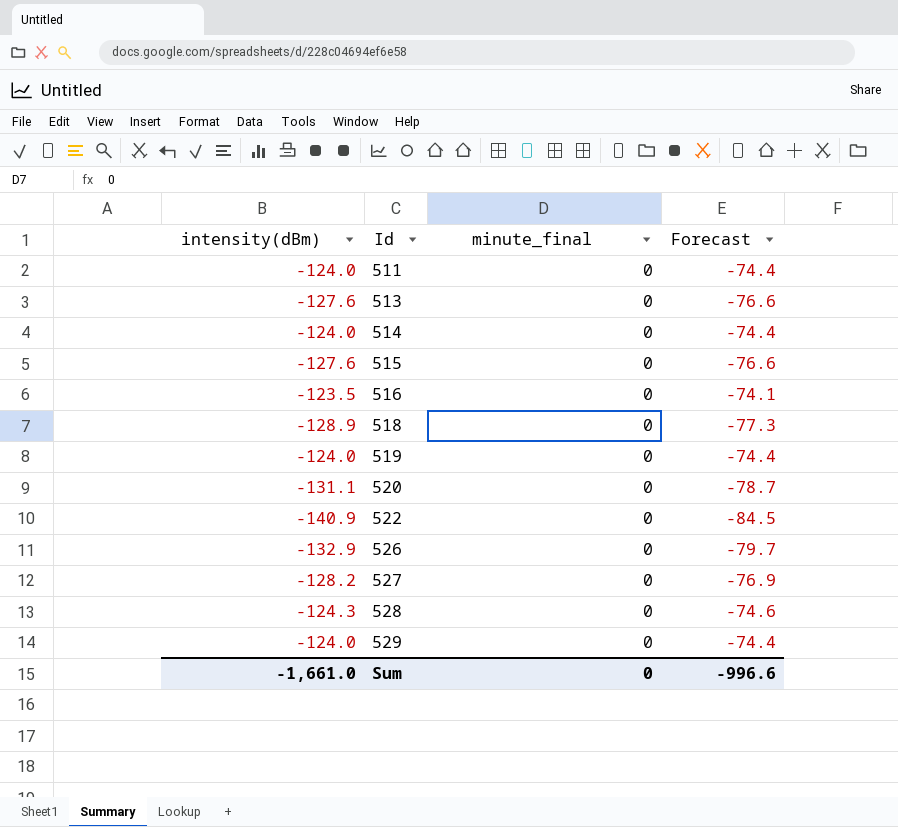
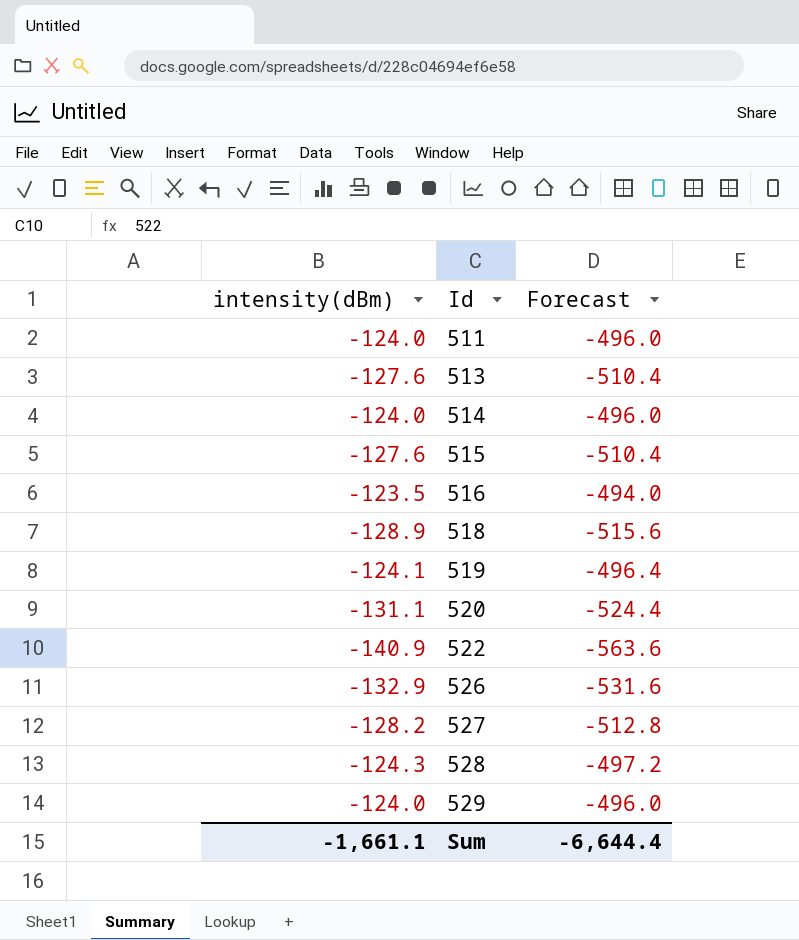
column minute_final | position: 3 -> none
column Forecast | formula: [intensity(dBm)] * 0.6 -> [intensity(dBm)] * 4
519 | intensity(dBm): -124.0 -> -124.1
Sum | intensity(dBm): -1,661.0 -> -1,661.1
Sum | Forecast: -996.6 -> -6,644.4

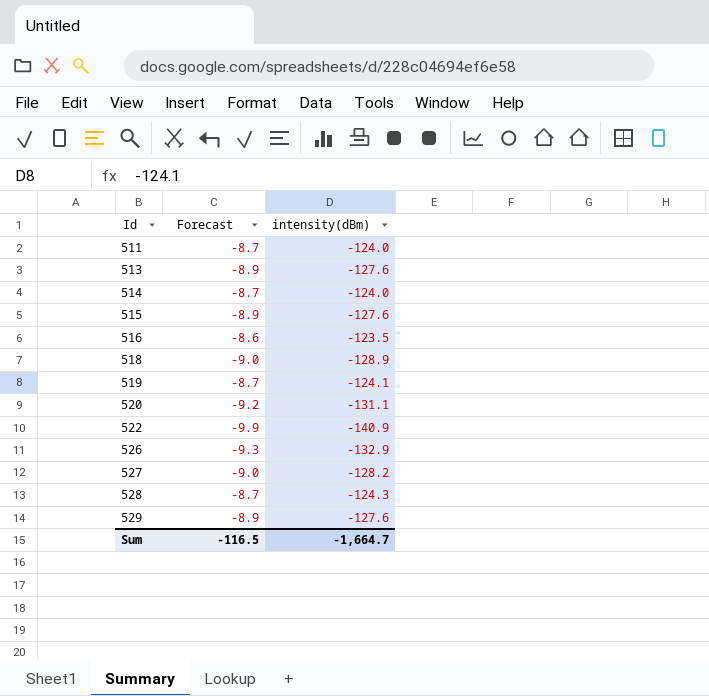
column Forecast | formula: [intensity(dBm)] * 4 -> [intensity(dBm)] * 0.07
column intensity(dBm) | position: 1 -> 3
529 | intensity(dBm): -124.0 -> -127.6
Sum | Forecast: -6,644.4 -> -116.5
Sum | intensity(dBm): -1,661.1 -> -1,664.7

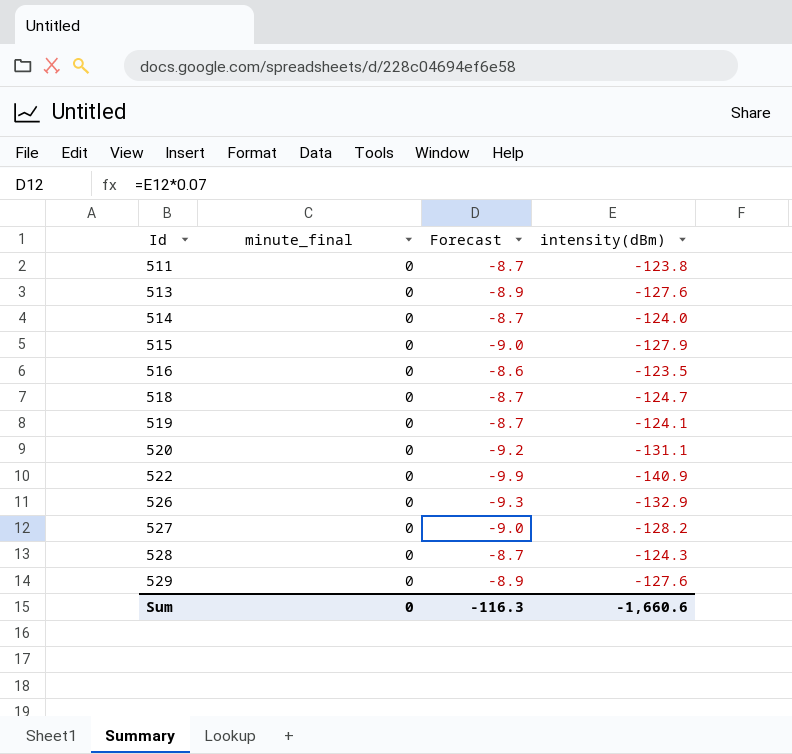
column minute_final | position: none -> 2
511 | intensity(dBm): -124.0 -> -123.8
515 | Forecast: -8.9 -> -9.0
515 | intensity(dBm): -127.6 -> -127.9
518 | Forecast: -9.0 -> -8.7
518 | intensity(dBm): -128.9 -> -124.7
Sum | Forecast: -116.5 -> -116.3
Sum | intensity(dBm): -1,664.7 -> -1,660.6

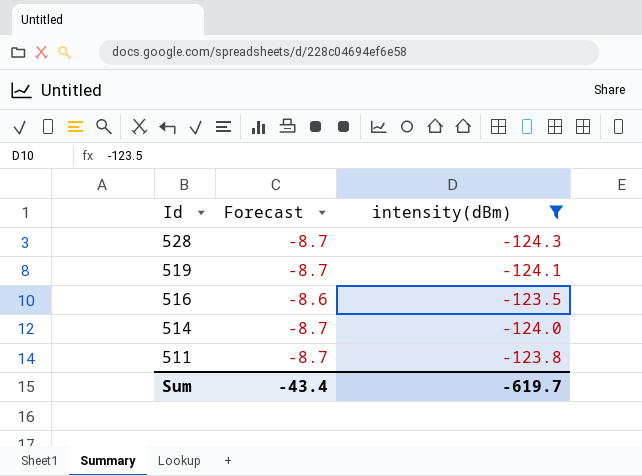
filter: none -> intensity(dBm) >= -124.3
row order: Id ascending -> Id descending
column minute_final | position: 2 -> none
Sum | Forecast: -116.3 -> -43.4
Sum | intensity(dBm): -1,660.6 -> -619.7

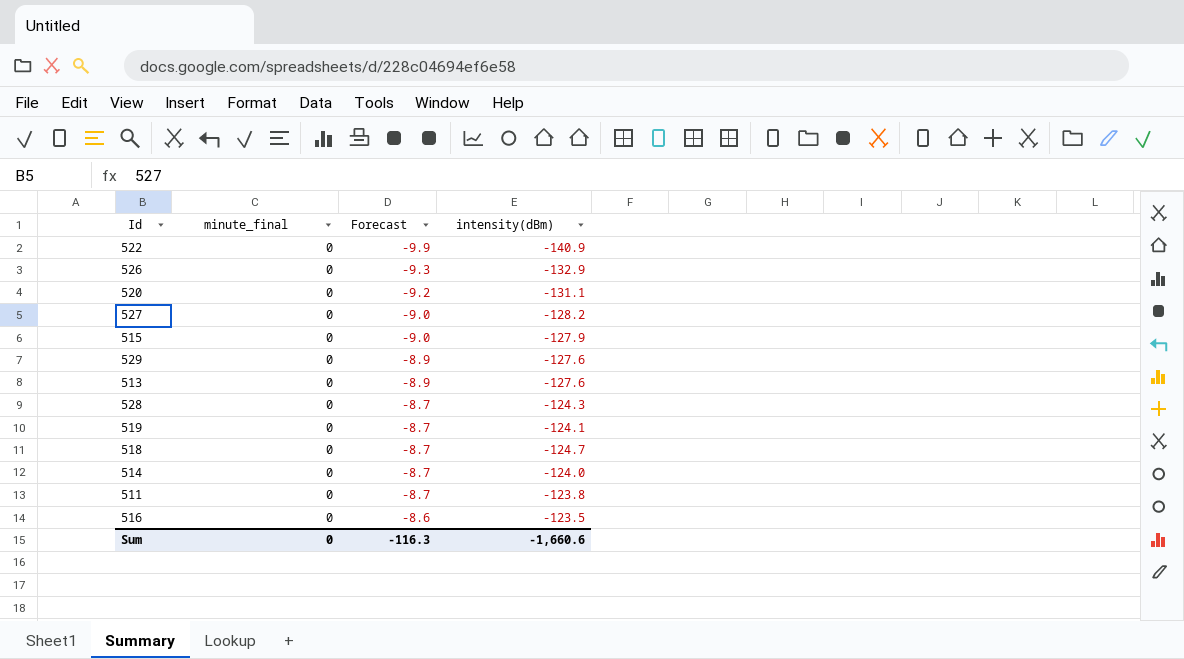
filter: intensity(dBm) >= -124.3 -> none
row order: Id descending -> Forecast ascending
column minute_final | position: none -> 2
Sum | Forecast: -43.4 -> -116.3
Sum | intensity(dBm): -619.7 -> -1,660.6

